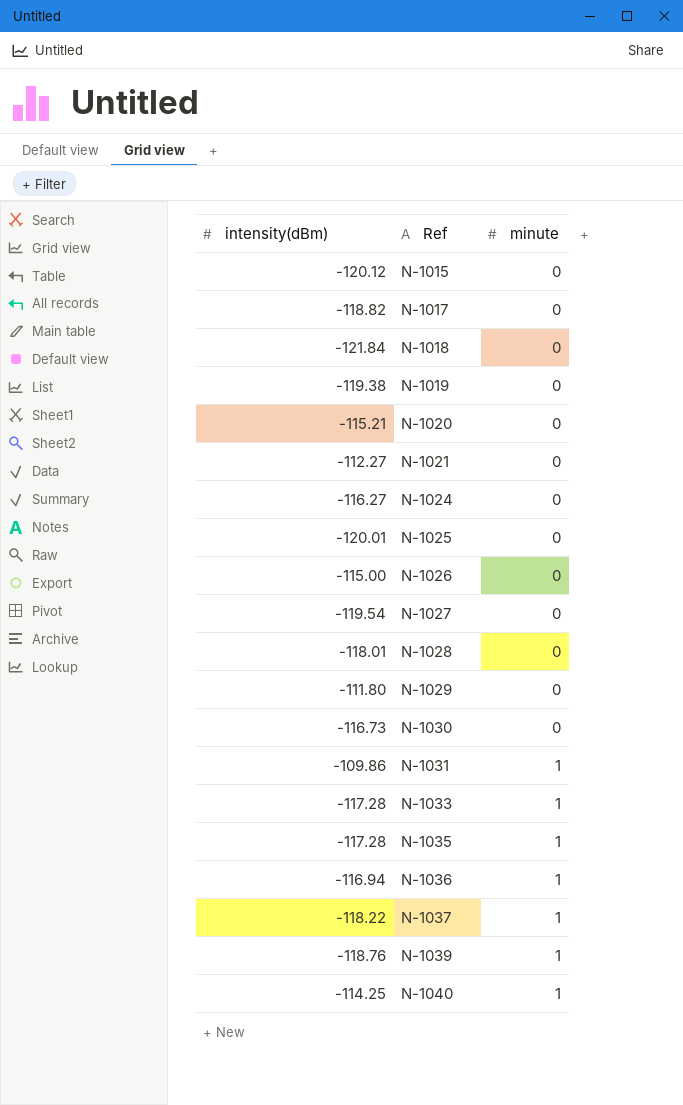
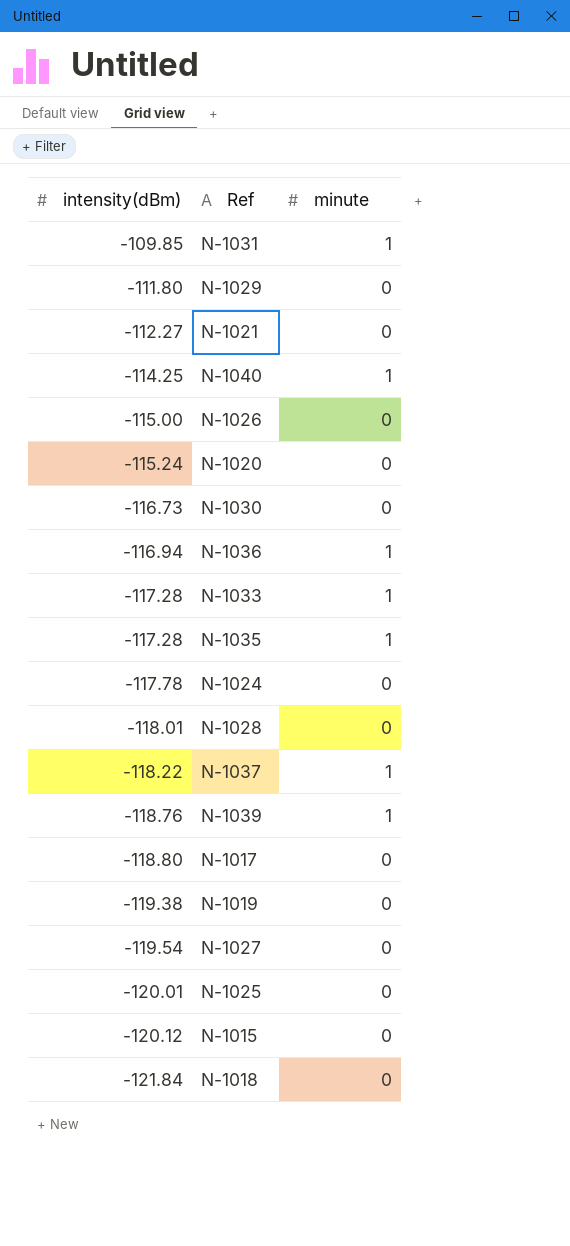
row order: Ref ascending -> intensity(dBm) descending
N-1031 | intensity(dBm): -109.86 -> -109.85
N-1020 | intensity(dBm): -115.21 -> -115.24
N-1024 | intensity(dBm): -116.27 -> -117.78
N-1017 | intensity(dBm): -118.82 -> -118.80

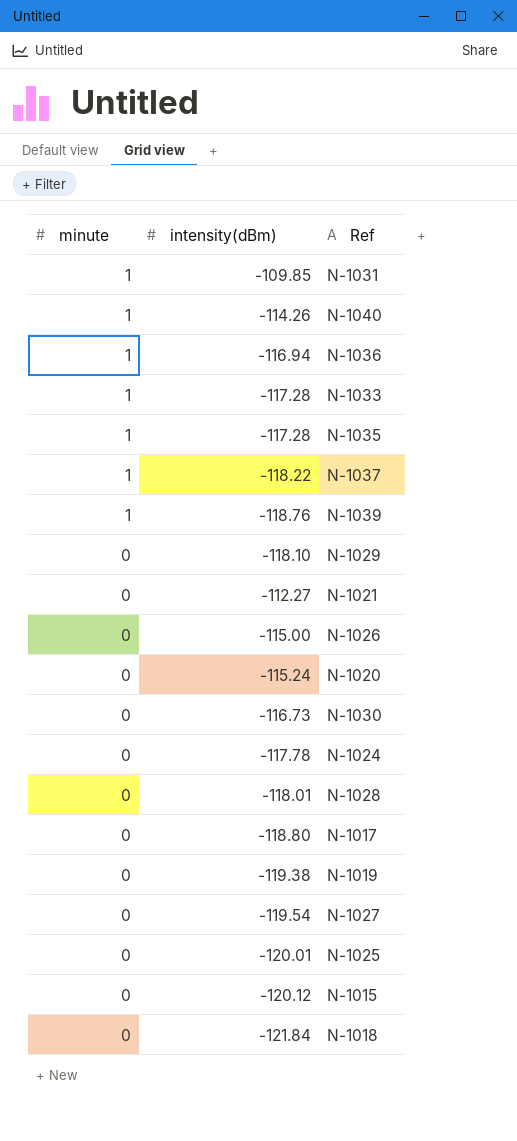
row order: intensity(dBm) descending -> minute descending
column minute | position: 3 -> 1
N-1040 | intensity(dBm): -114.25 -> -114.26
N-1029 | intensity(dBm): -111.80 -> -118.10

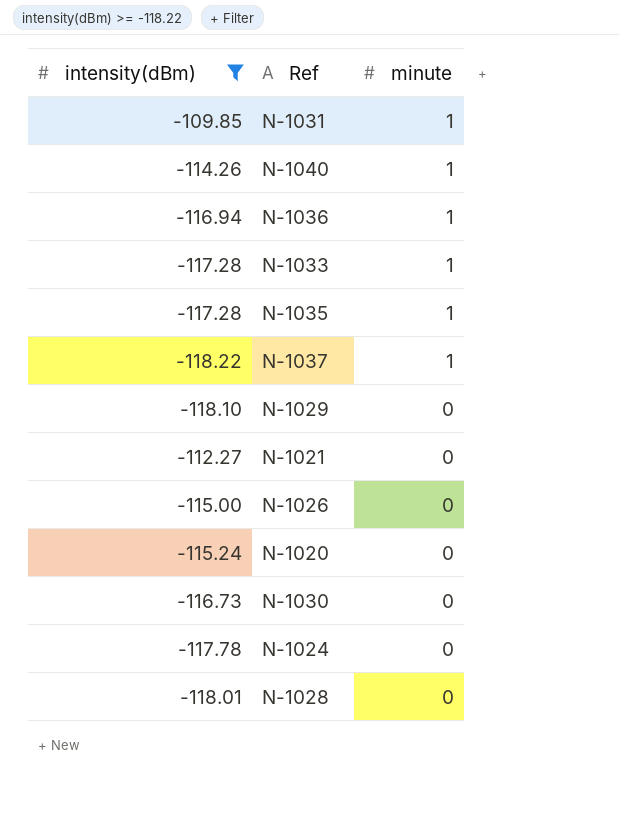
filter: none -> intensity(dBm) >= -118.22
column minute | position: 1 -> 3

